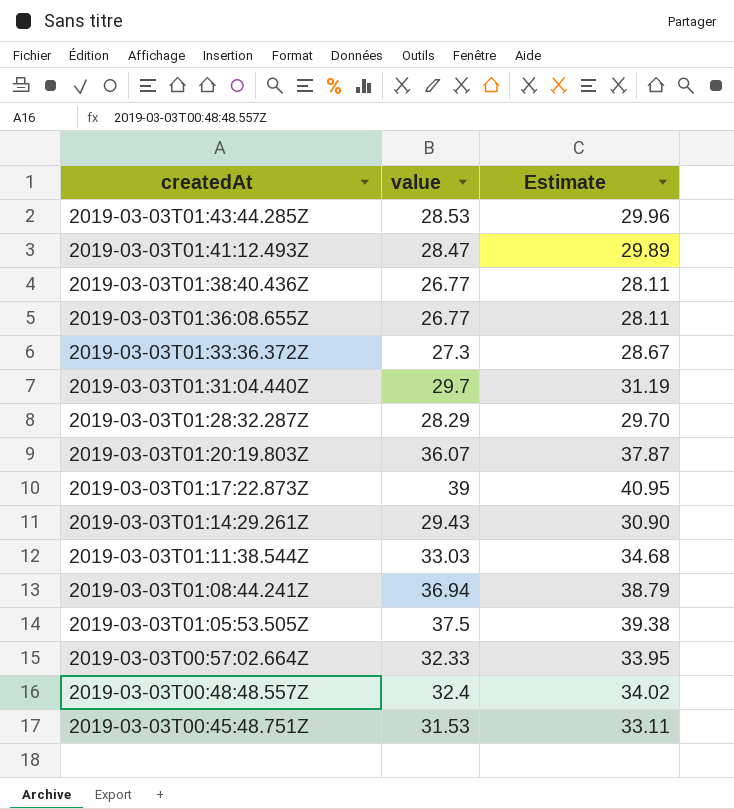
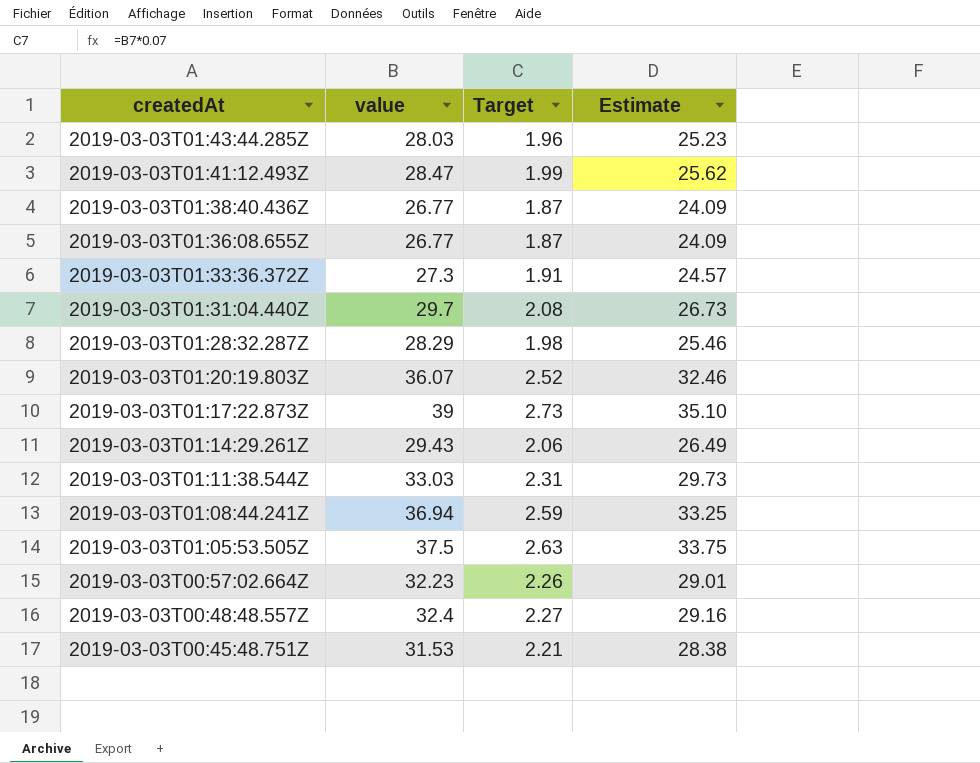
column Target | formula: none -> [value] * 0.07
column Estimate | formula: [value] * 1.05 -> [value] * 0.9
2019-03-03T01:43:44.285Z | value: 28.53 -> 28.03
2019-03-03T00:57:02.664Z | value: 32.33 -> 32.23

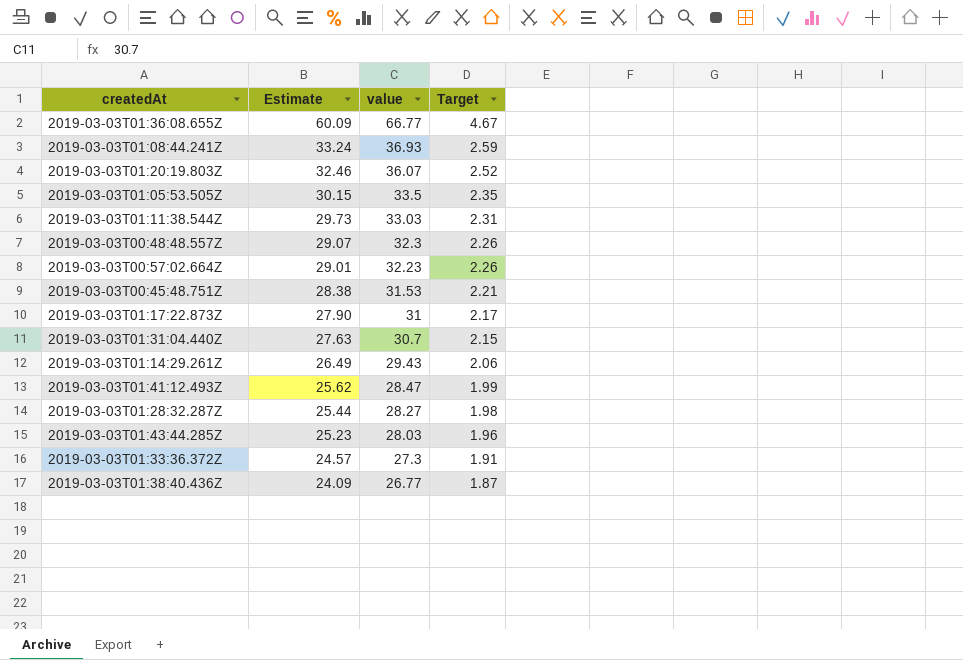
row order: createdAt descending -> Estimate descending
column Estimate | position: 4 -> 2
2019-03-03T01:36:08.655Z | Estimate: 24.09 -> 60.09
2019-03-03T01:36:08.655Z | value: 26.77 -> 66.77
2019-03-03T01:36:08.655Z | Target: 1.87 -> 4.67
2019-03-03T01:08:44.241Z | Estimate: 33.25 -> 33.24
2019-03-03T01:08:44.241Z | value: 36.94 -> 36.93
2019-03-03T01:05:53.505Z | Estimate: 33.75 -> 30.15
2019-03-03T01:05:53.505Z | value: 37.5 -> 33.5
2019-03-03T01:05:53.505Z | Target: 2.63 -> 2.35
2019-03-03T00:48:48.557Z | Estimate: 29.16 -> 29.07
2019-03-03T00:48:48.557Z | value: 32.4 -> 32.3
2019-03-03T00:48:48.557Z | Target: 2.27 -> 2.26
2019-03-03T01:17:22.873Z | Estimate: 35.10 -> 27.90
2019-03-03T01:17:22.873Z | value: 39 -> 31
2019-03-03T01:17:22.873Z | Target: 2.73 -> 2.17
2019-03-03T01:31:04.440Z | Estimate: 26.73 -> 27.63
2019-03-03T01:31:04.440Z | value: 29.7 -> 30.7
2019-03-03T01:31:04.440Z | Target: 2.08 -> 2.15
2019-03-03T01:28:32.287Z | Estimate: 25.46 -> 25.44
2019-03-03T01:28:32.287Z | value: 28.29 -> 28.27

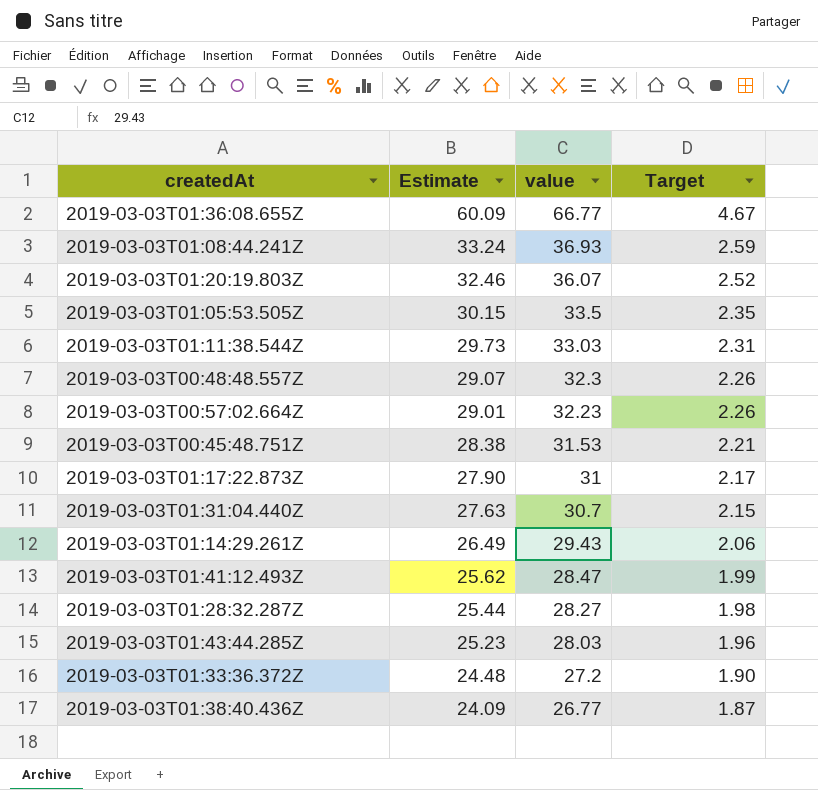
2019-03-03T01:33:36.372Z | Estimate: 24.57 -> 24.48
2019-03-03T01:33:36.372Z | value: 27.3 -> 27.2
2019-03-03T01:33:36.372Z | Target: 1.91 -> 1.90

